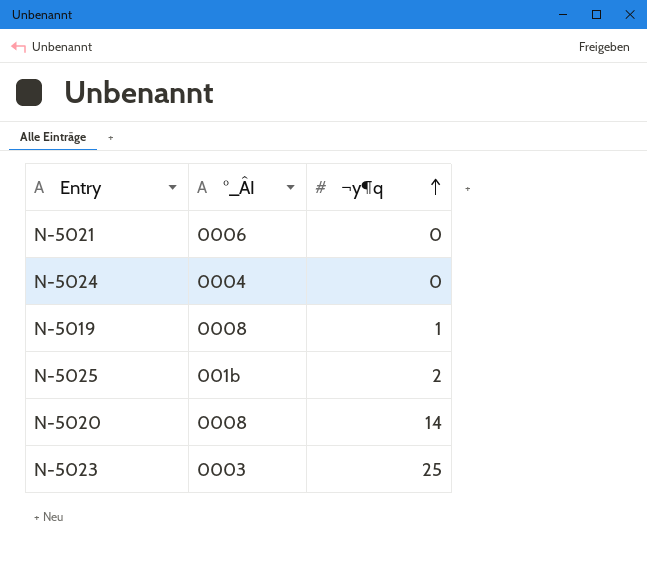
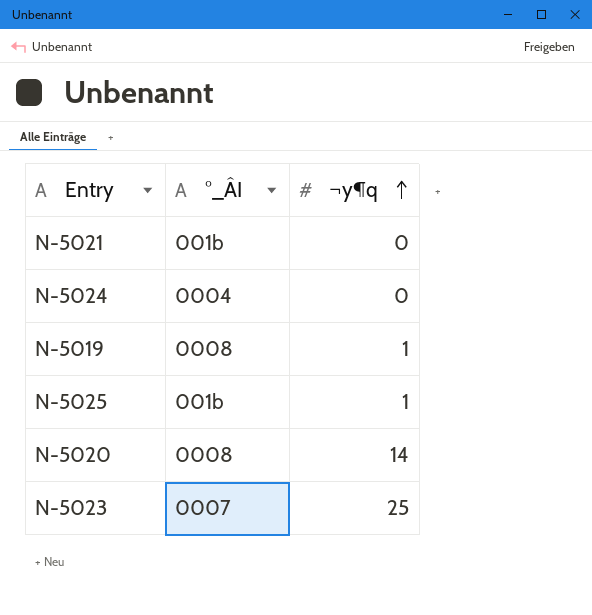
N-5021 | °_ÂI: 0006 -> 001b
N-5025 | ¬y¶q: 2 -> 1
N-5023 | °_ÂI: 0003 -> 0007

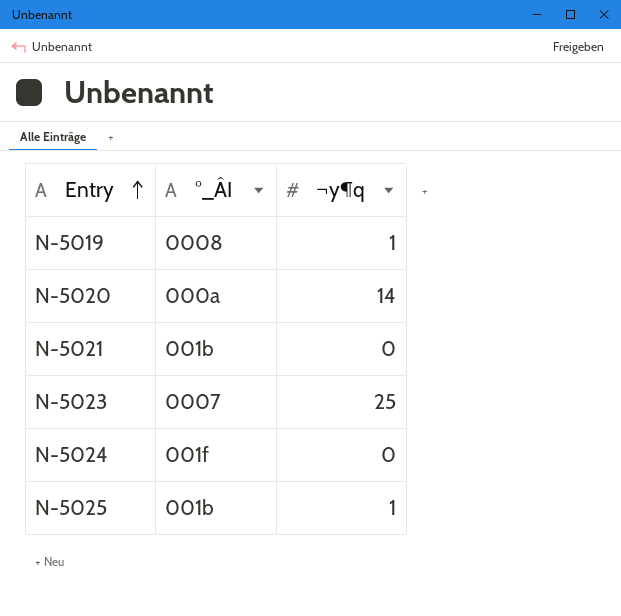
row order: ¬y¶q ascending -> Entry ascending
N-5020 | °_ÂI: 0008 -> 000a
N-5024 | °_ÂI: 0004 -> 001f

